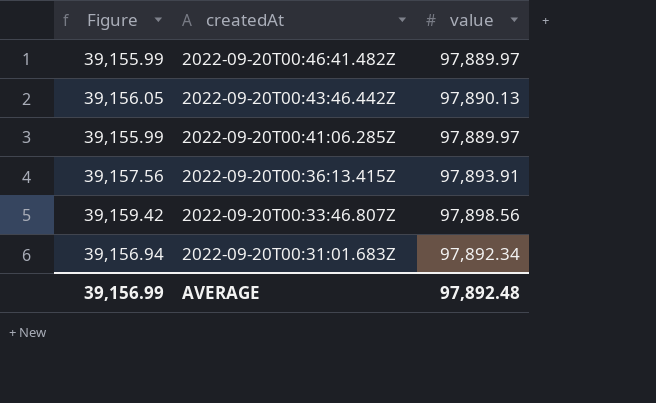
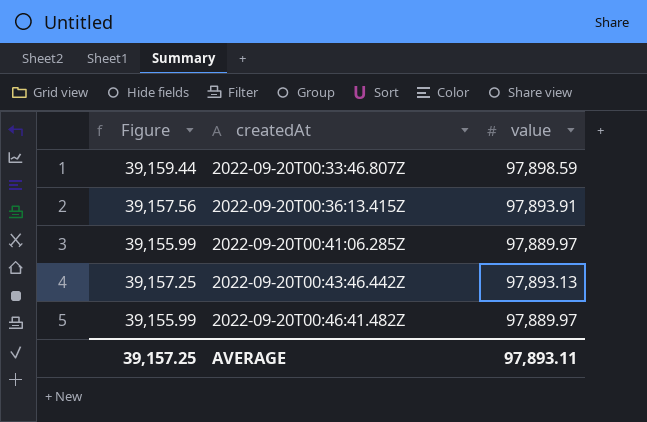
row order: createdAt descending -> createdAt ascending
row 2022-09-20T00:31:01.683Z: 39,156.94 | 97,892.34 -> none
2022-09-20T00:33:46.807Z | Figure: 39,159.42 -> 39,159.44
2022-09-20T00:33:46.807Z | value: 97,898.56 -> 97,898.59
2022-09-20T00:43:46.442Z | Figure: 39,156.05 -> 39,157.25
2022-09-20T00:43:46.442Z | value: 97,890.13 -> 97,893.13
AVERAGE | Figure: 39,156.99 -> 39,157.25
AVERAGE | value: 97,892.48 -> 97,893.11

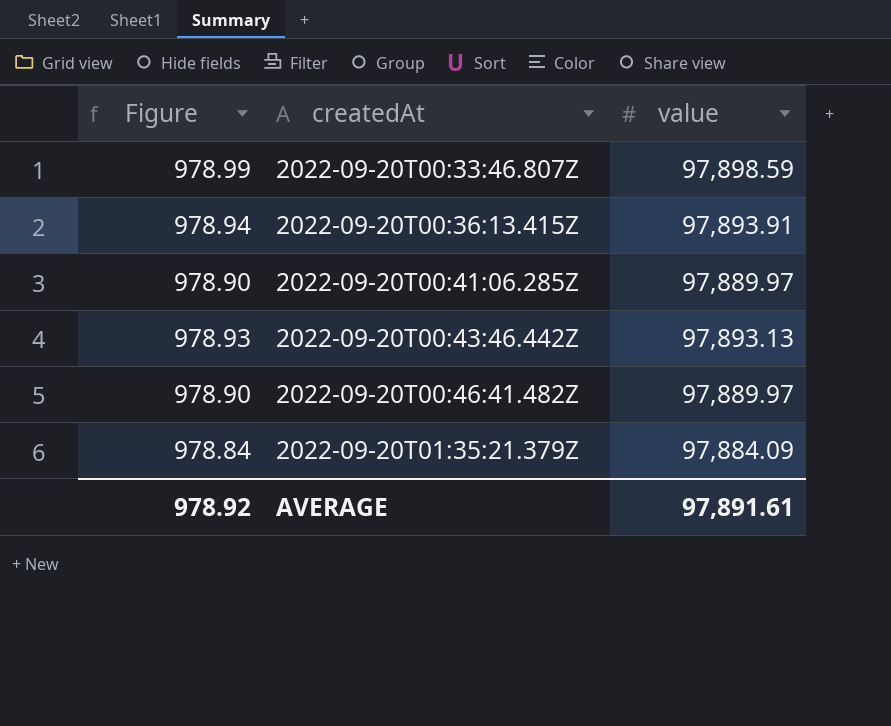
column Figure | formula: [value] * 0.4 -> [value] * 0.01
row 2022-09-20T01:35:21.379Z: none -> 978.84 | 97,884.09
AVERAGE | Figure: 39,157.25 -> 978.92
AVERAGE | value: 97,893.11 -> 97,891.61

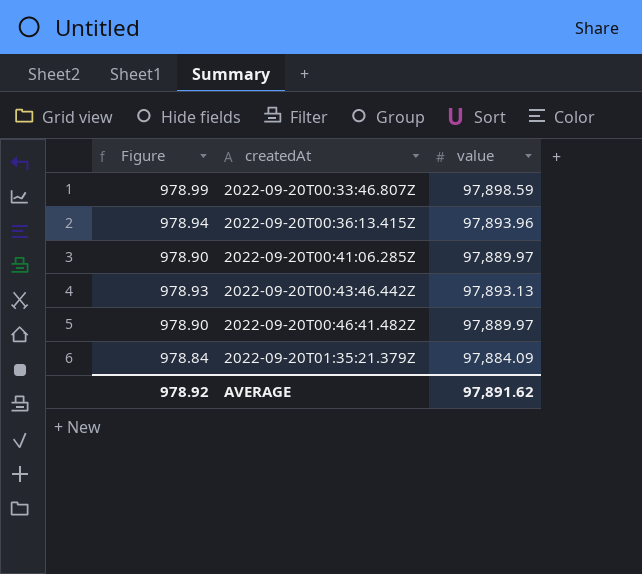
2022-09-20T00:36:13.415Z | value: 97,893.91 -> 97,893.96
AVERAGE | value: 97,891.61 -> 97,891.62

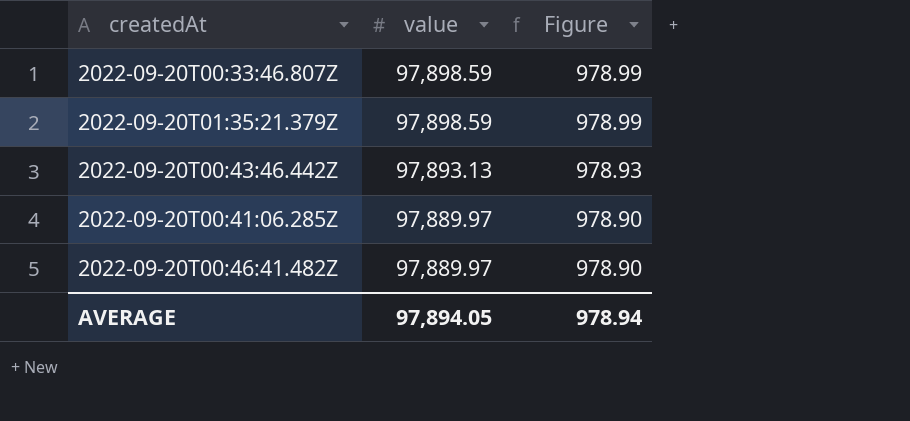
row order: createdAt ascending -> value descending
column Figure | position: 1 -> 3
row 2022-09-20T00:36:13.415Z: 978.94 | 97,893.96 -> none
2022-09-20T01:35:21.379Z | value: 97,884.09 -> 97,898.59
2022-09-20T01:35:21.379Z | Figure: 978.84 -> 978.99
AVERAGE | value: 97,891.62 -> 97,894.05
AVERAGE | Figure: 978.92 -> 978.94

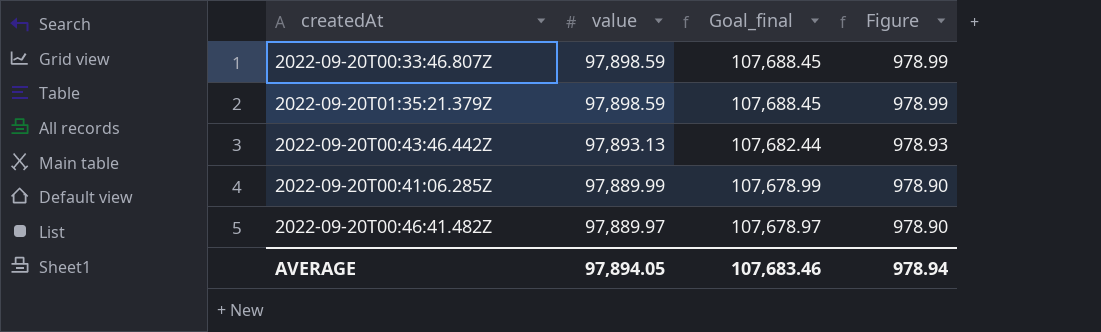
column Goal_final | formula: none -> [value] * 1.1
2022-09-20T00:41:06.285Z | value: 97,889.97 -> 97,889.99

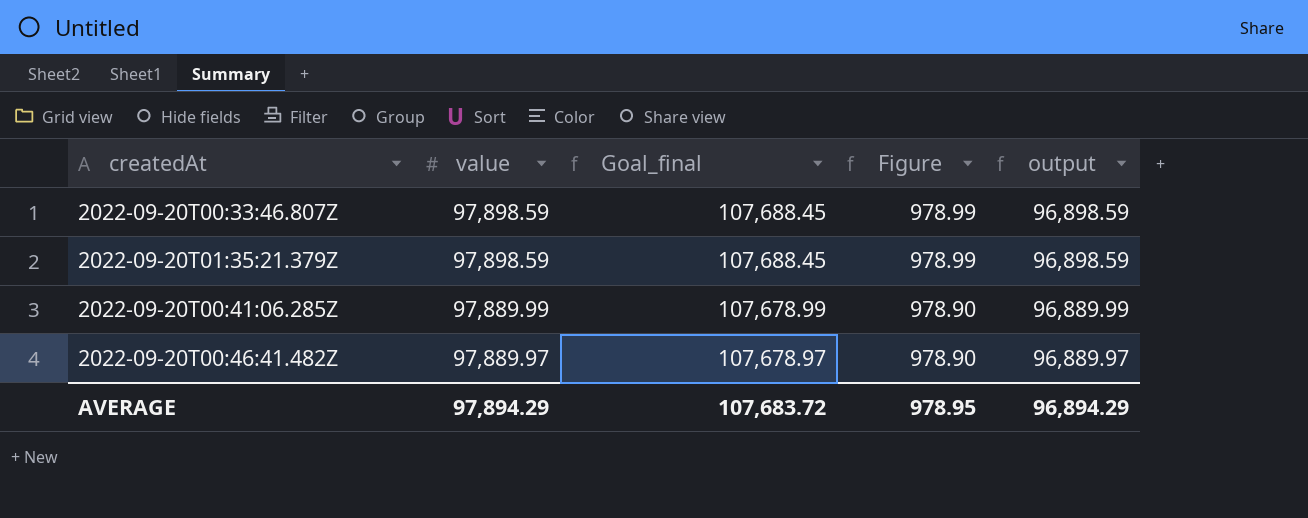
column output | formula: none -> [value] - 1000
row 2022-09-20T00:43:46.442Z: 97,893.13 | 107,682.44 | 978.93 -> none
AVERAGE | value: 97,894.05 -> 97,894.29
AVERAGE | Goal_final: 107,683.46 -> 107,683.72
AVERAGE | Figure: 978.94 -> 978.95

